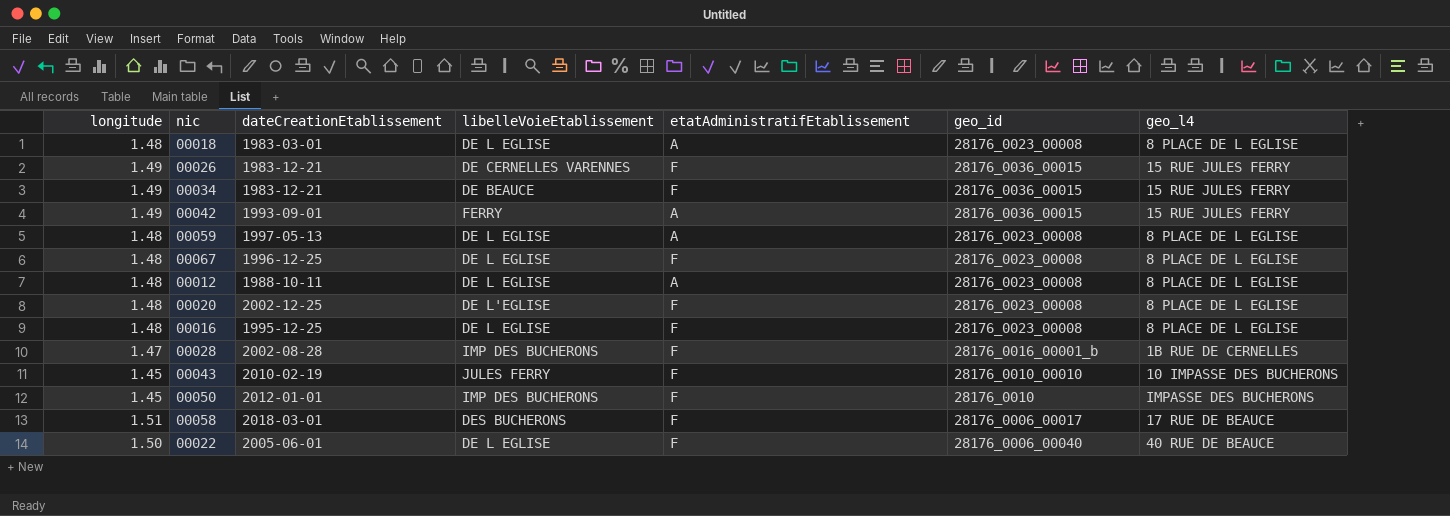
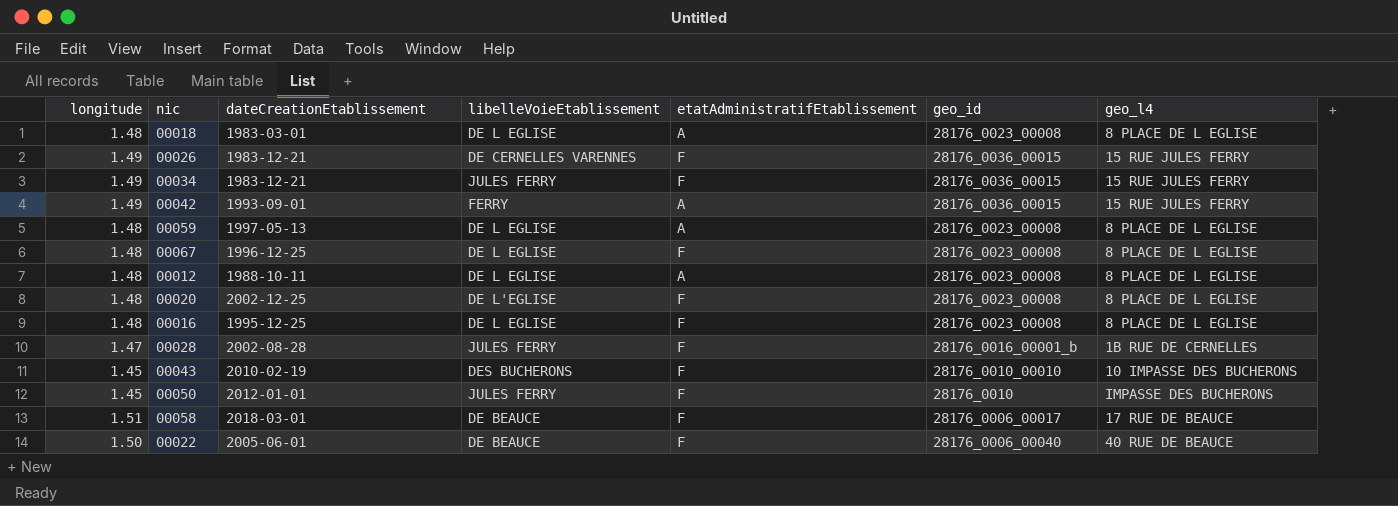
00034 | libelleVoieEtablissement: DE BEAUCE -> JULES FERRY
00028 | libelleVoieEtablissement: IMP DES BUCHERONS -> JULES FERRY
00043 | libelleVoieEtablissement: JULES FERRY -> DES BUCHERONS
00050 | libelleVoieEtablissement: IMP DES BUCHERONS -> JULES FERRY
00058 | libelleVoieEtablissement: DES BUCHERONS -> DE BEAUCE
00022 | libelleVoieEtablissement: DE L EGLISE -> DE BEAUCE

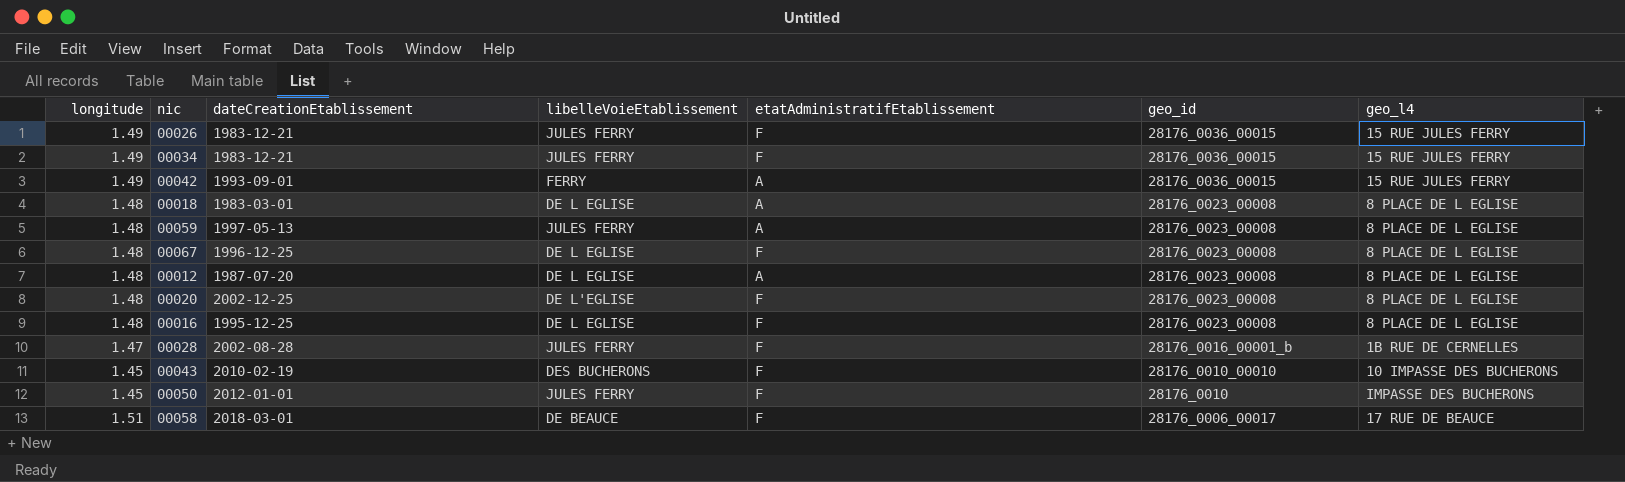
row order: none -> geo_id descending
row 00022: 1.50 | 2005-06-01 | DE BEAUCE | F | 28176_0006_00040 | 40 RUE DE BEAUCE -> none
00026 | libelleVoieEtablissement: DE CERNELLES VARENNES -> JULES FERRY
00059 | libelleVoieEtablissement: DE L EGLISE -> JULES FERRY
00012 | dateCreationEtablissement: 1988-10-11 -> 1987-07-20

